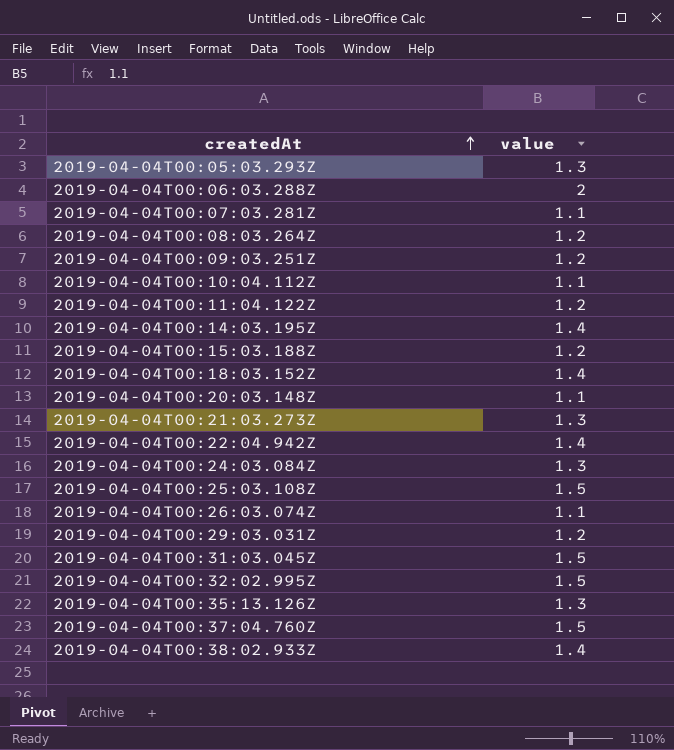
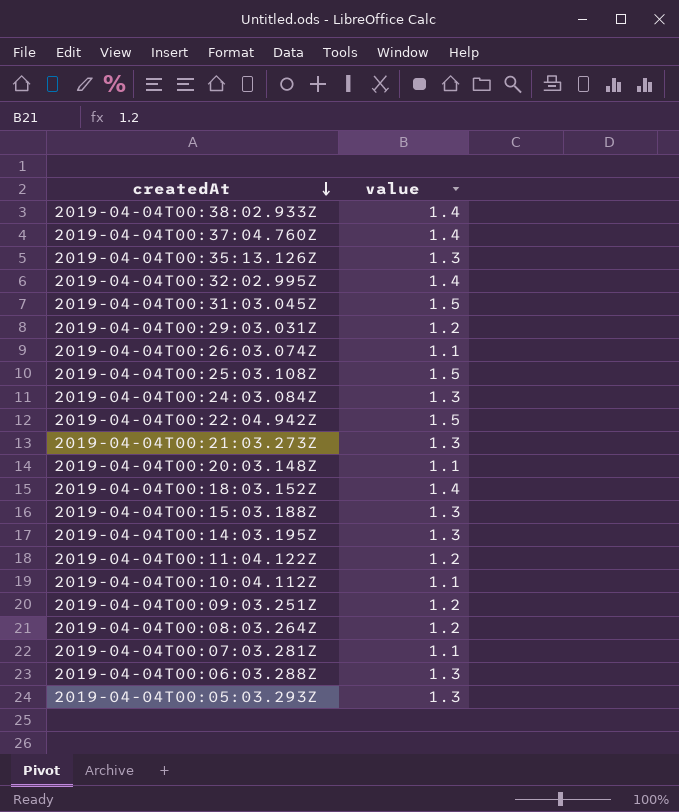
row order: createdAt ascending -> createdAt descending
2019-04-04T00:37:04.760Z | value: 1.5 -> 1.4
2019-04-04T00:32:02.995Z | value: 1.5 -> 1.4
2019-04-04T00:22:04.942Z | value: 1.4 -> 1.5
2019-04-04T00:15:03.188Z | value: 1.2 -> 1.3
2019-04-04T00:14:03.195Z | value: 1.4 -> 1.3
2019-04-04T00:06:03.288Z | value: 2 -> 1.3

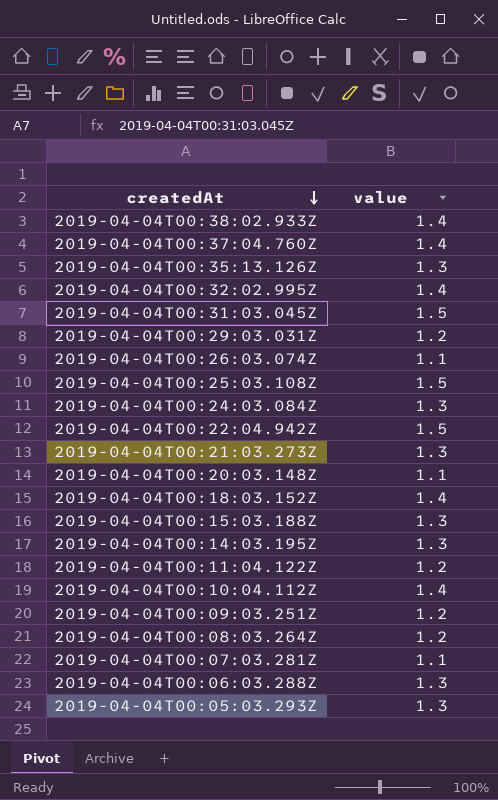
2019-04-04T00:10:04.112Z | value: 1.1 -> 1.4

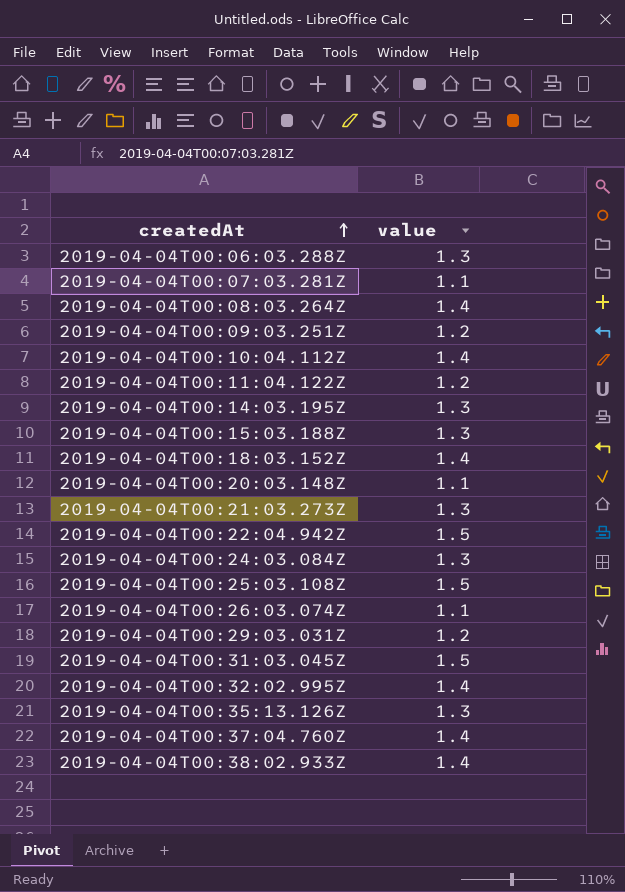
row order: createdAt descending -> createdAt ascending
row 2019-04-04T00:05:03.293Z: 1.3 -> none
2019-04-04T00:08:03.264Z | value: 1.2 -> 1.4

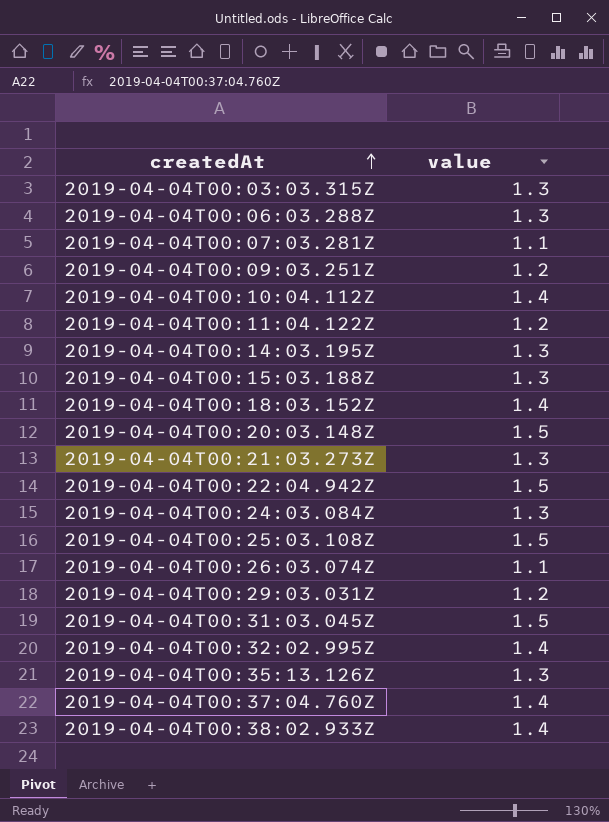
row 2019-04-04T00:08:03.264Z: 1.4 -> none
row 2019-04-04T00:03:03.315Z: none -> 1.3
2019-04-04T00:20:03.148Z | value: 1.1 -> 1.5

